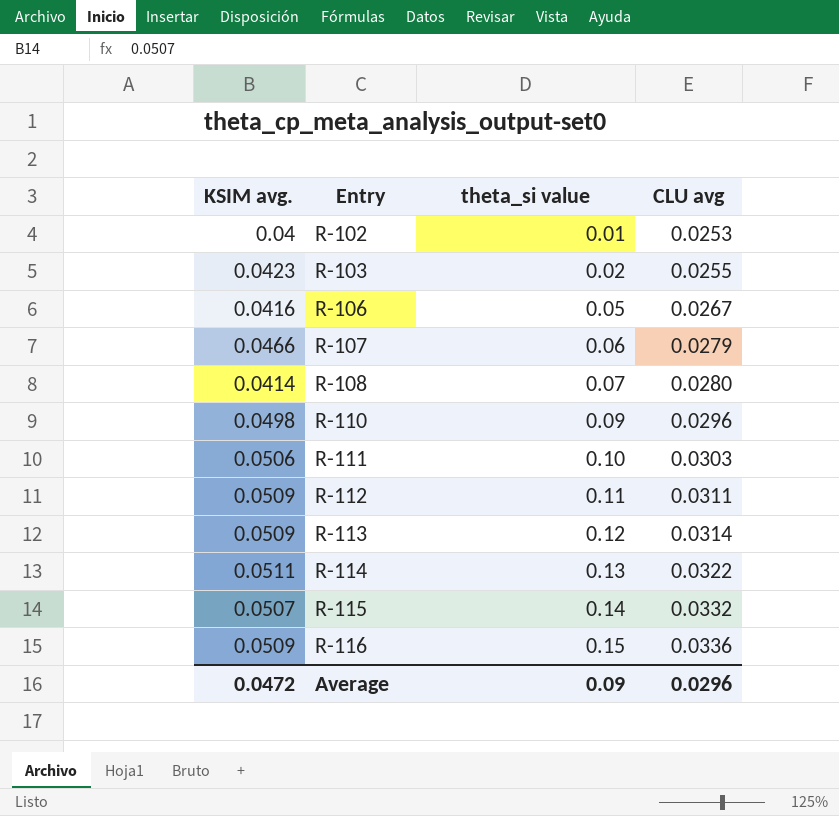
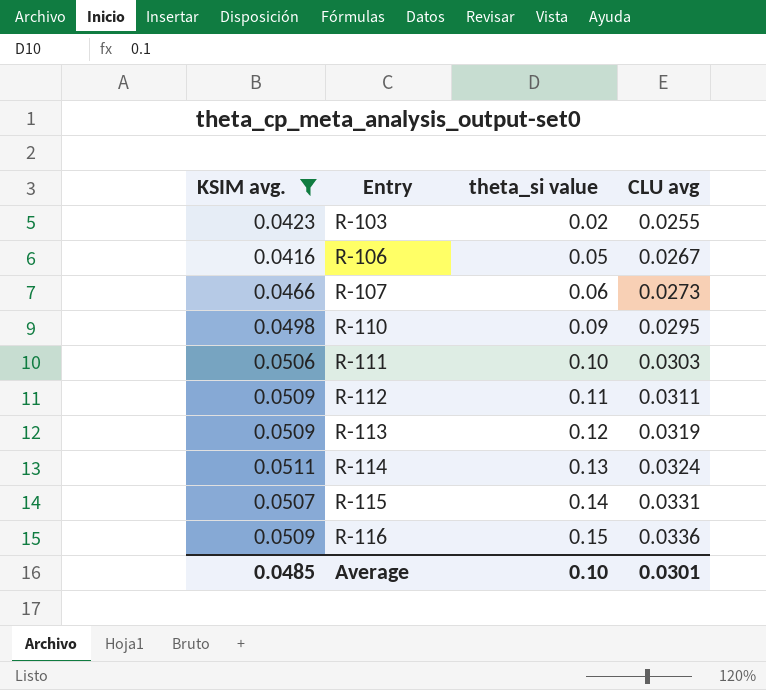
filter: none -> KSIM avg. >= 0.0416
R-107 | CLU avg: 0.0279 -> 0.0273
R-110 | CLU avg: 0.0296 -> 0.0295
R-113 | CLU avg: 0.0314 -> 0.0319
R-114 | CLU avg: 0.0322 -> 0.0324
R-115 | CLU avg: 0.0332 -> 0.0331
Average | KSIM avg.: 0.0472 -> 0.0485
Average | theta_si value: 0.09 -> 0.10
Average | CLU avg: 0.0296 -> 0.0301

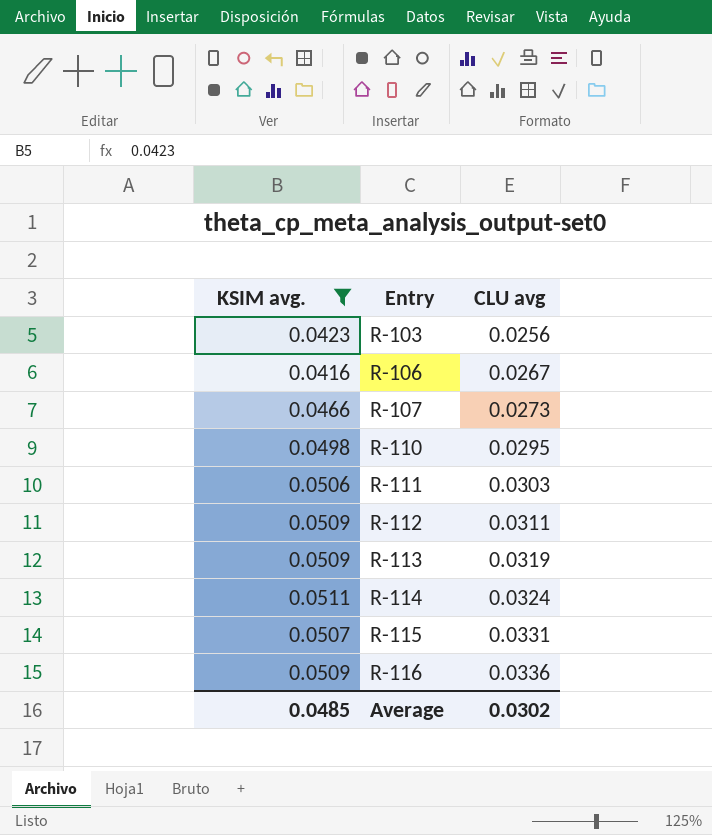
column theta_si value | position: 3 -> none
R-103 | CLU avg: 0.0255 -> 0.0256
Average | CLU avg: 0.0301 -> 0.0302

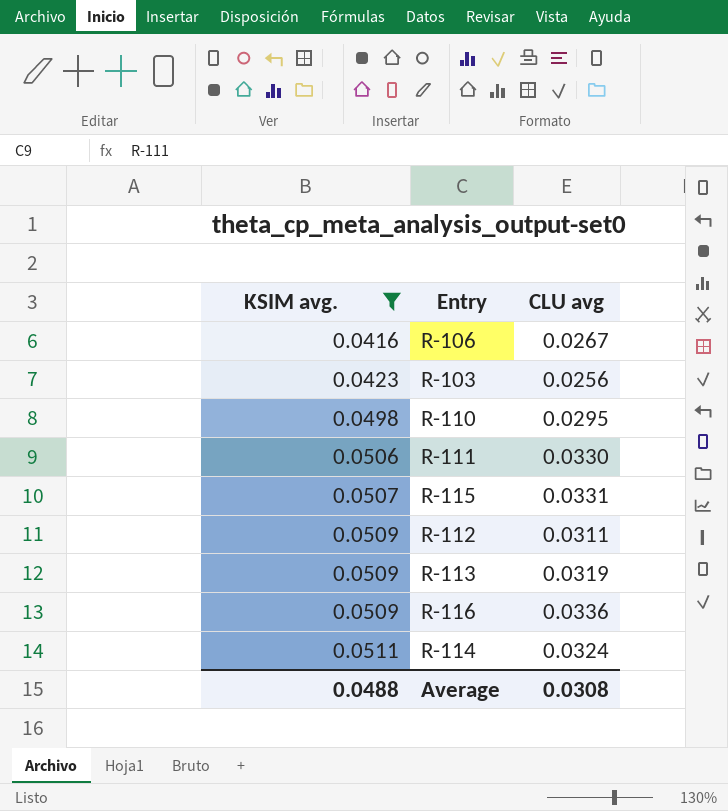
row order: Entry ascending -> KSIM avg. ascending
row R-107: 0.0466 | 0.0273 -> none
R-111 | CLU avg: 0.0303 -> 0.0330
Average | KSIM avg.: 0.0485 -> 0.0488
Average | CLU avg: 0.0302 -> 0.0308

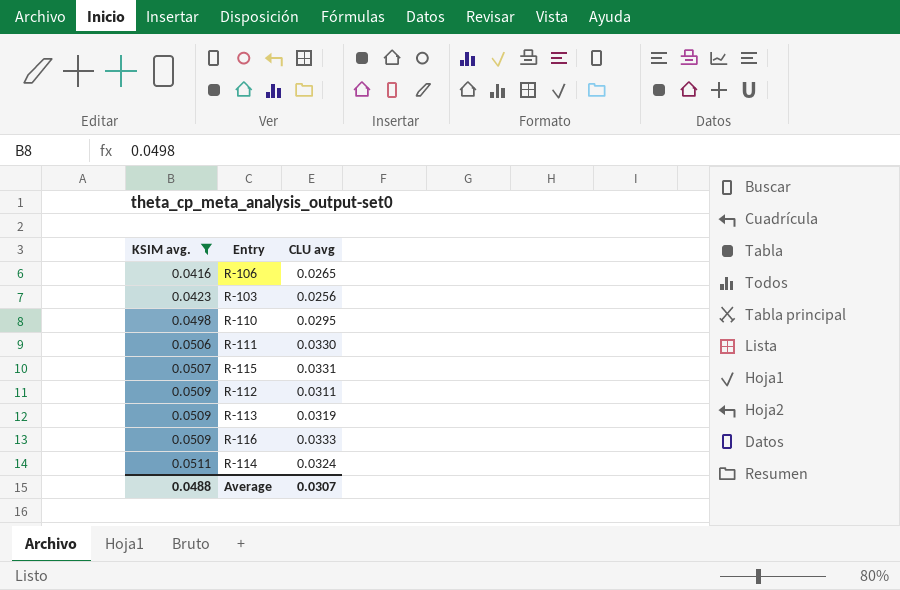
R-106 | CLU avg: 0.0267 -> 0.0265
R-116 | CLU avg: 0.0336 -> 0.0333
Average | CLU avg: 0.0308 -> 0.0307

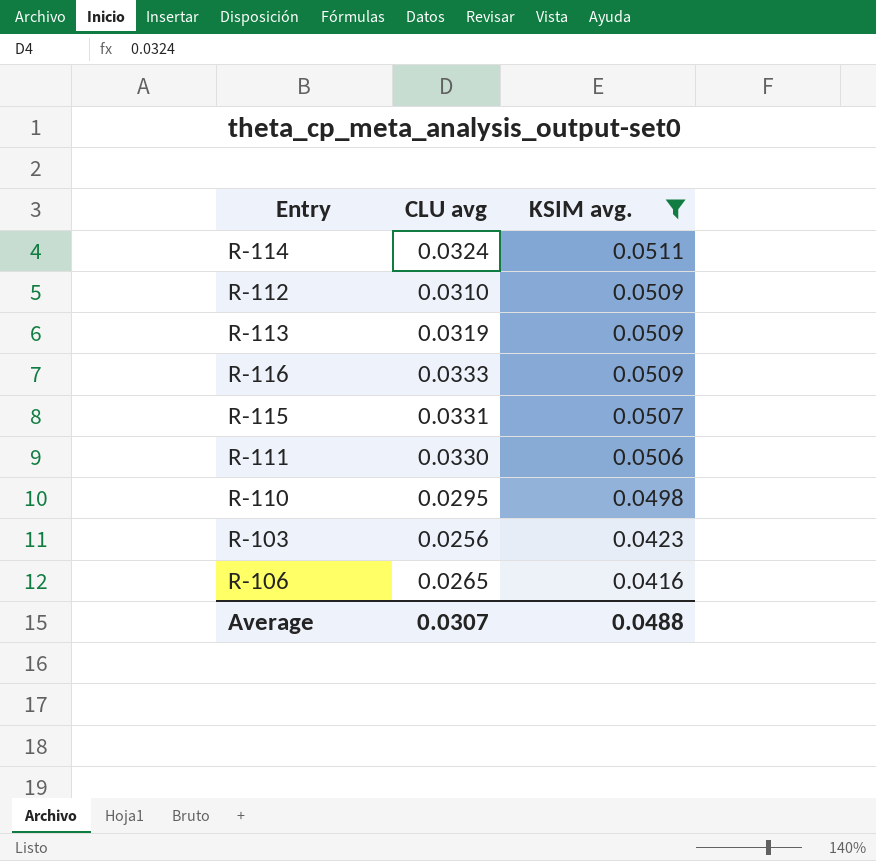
row order: KSIM avg. ascending -> KSIM avg. descending
column KSIM avg. | position: 1 -> 3
R-112 | CLU avg: 0.0311 -> 0.0310

